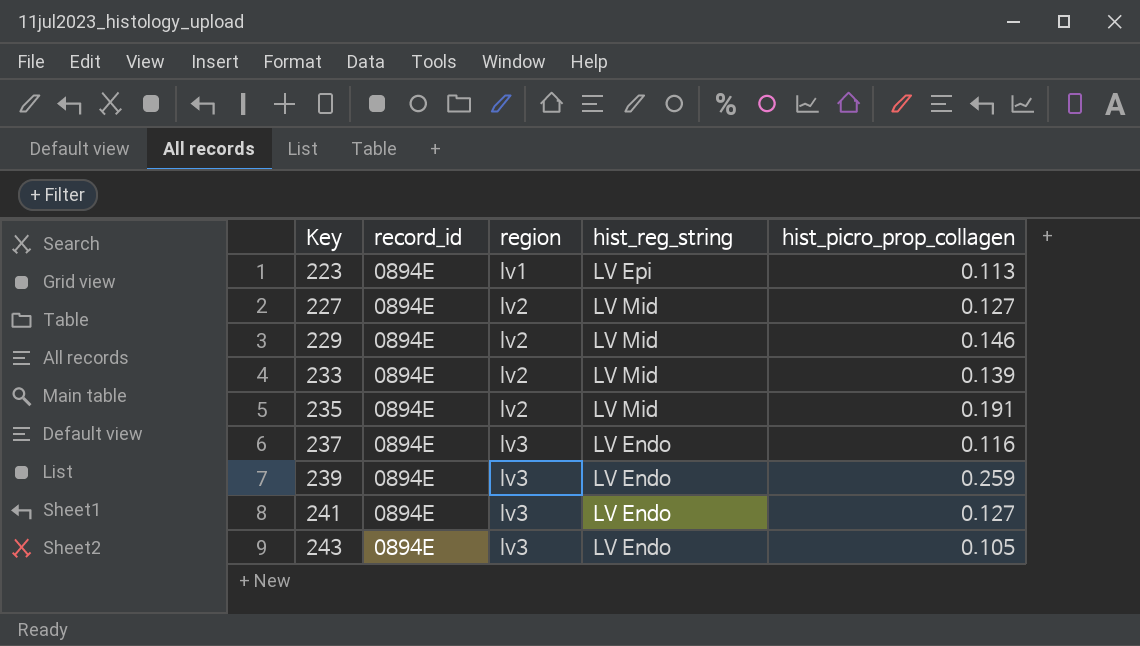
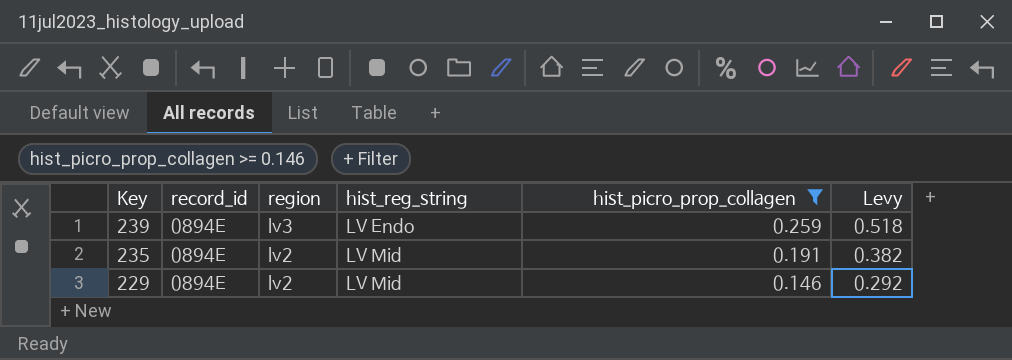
filter: none -> hist_picro_prop_collagen >= 0.146
row order: Key ascending -> Key descending
column Levy | formula: none -> [hist_picro_prop_collagen] * 2

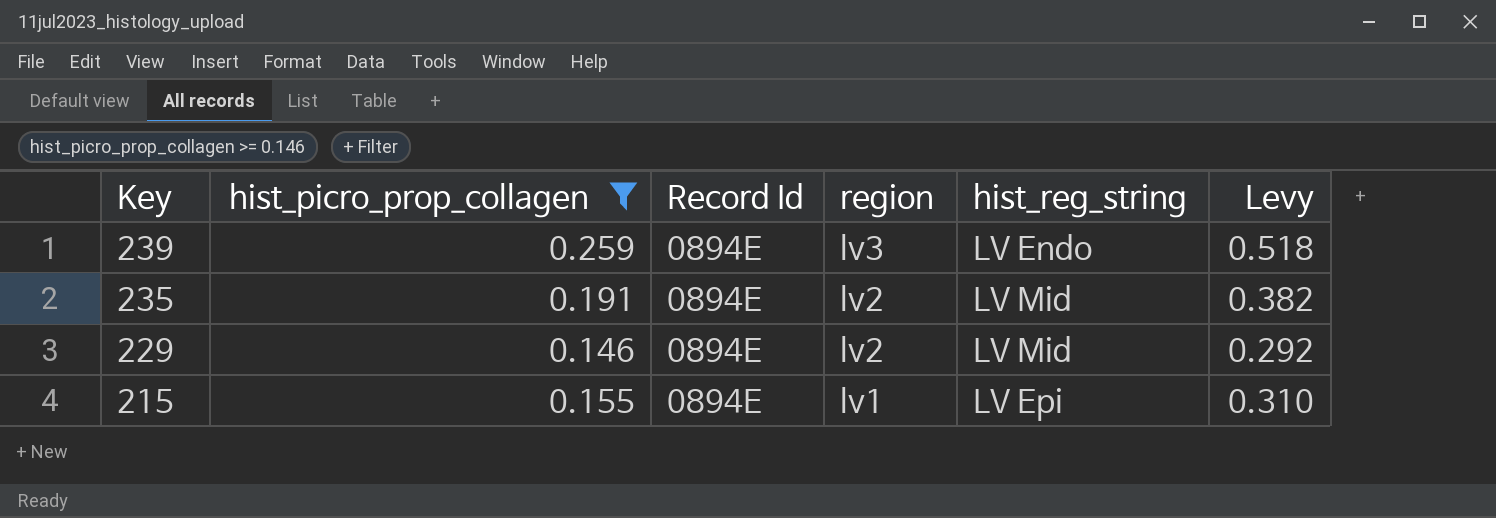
column hist_picro_prop_collagen | position: 5 -> 2
column name: record_id -> Record Id
row 215: none -> 0.155 | 0894E | lv1 | LV Epi | 0.310

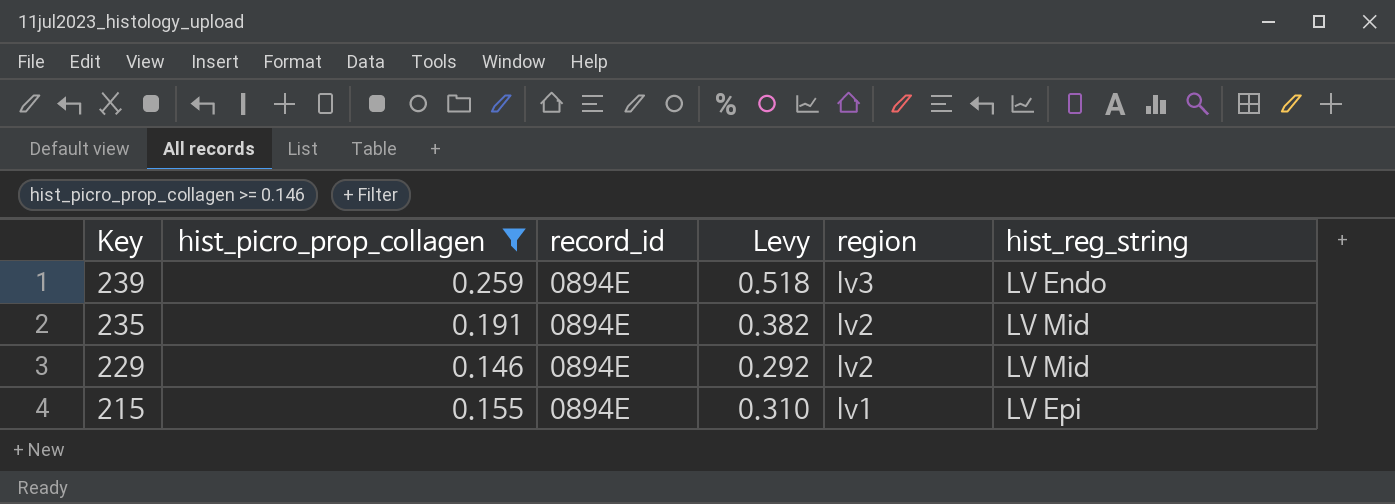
column name: Record Id -> record_id
column Levy | position: 6 -> 4

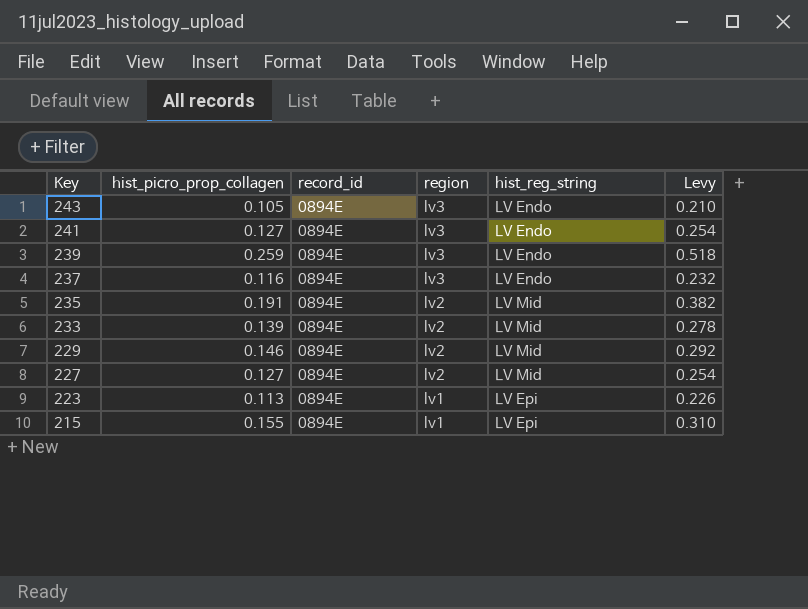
filter: hist_picro_prop_collagen >= 0.146 -> none
column Levy | position: 4 -> 6

